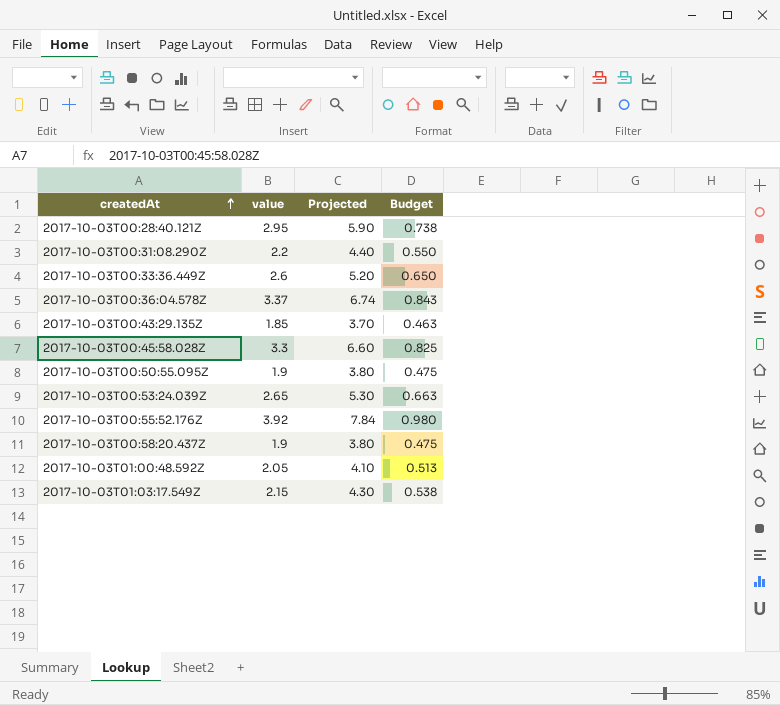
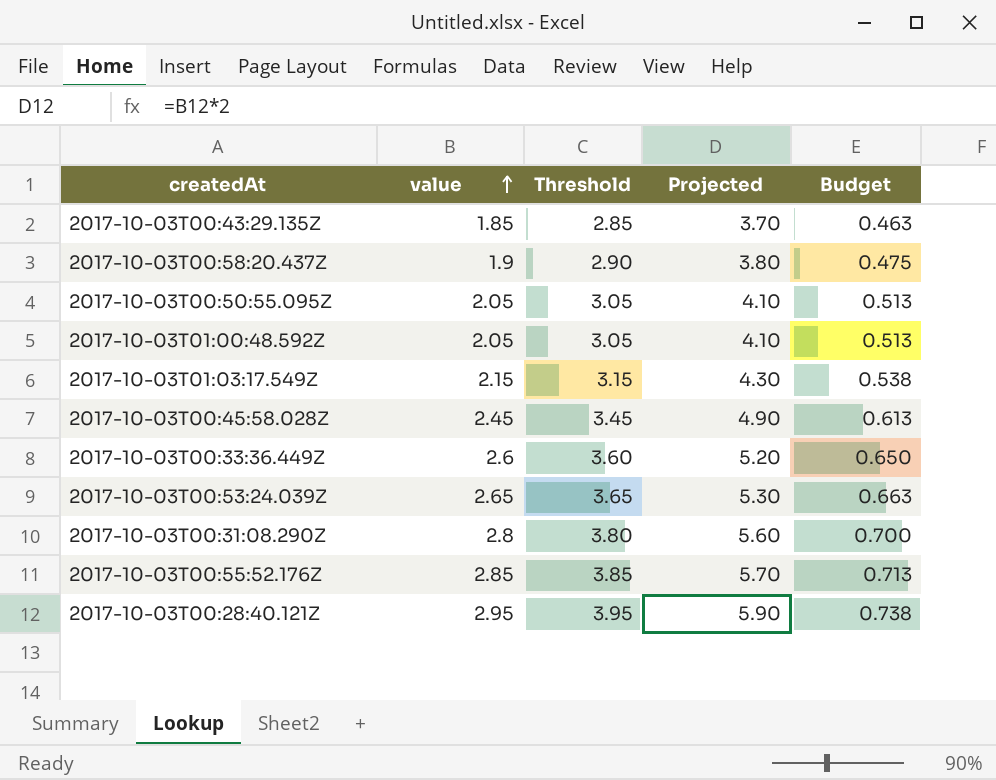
row order: createdAt ascending -> value ascending
column Threshold | formula: none -> [value] + 1
row 2017-10-03T00:36:04.578Z: 3.37 | 6.74 | 0.843 -> none
2017-10-03T00:50:55.095Z | value: 1.9 -> 2.05
2017-10-03T00:50:55.095Z | Projected: 3.80 -> 4.10
2017-10-03T00:50:55.095Z | Budget: 0.475 -> 0.513
2017-10-03T00:45:58.028Z | value: 3.3 -> 2.45
2017-10-03T00:45:58.028Z | Projected: 6.60 -> 4.90
2017-10-03T00:45:58.028Z | Budget: 0.825 -> 0.613
2017-10-03T00:31:08.290Z | value: 2.2 -> 2.8
2017-10-03T00:31:08.290Z | Projected: 4.40 -> 5.60
2017-10-03T00:31:08.290Z | Budget: 0.550 -> 0.700
2017-10-03T00:55:52.176Z | value: 3.92 -> 2.85
2017-10-03T00:55:52.176Z | Projected: 7.84 -> 5.70
2017-10-03T00:55:52.176Z | Budget: 0.980 -> 0.713

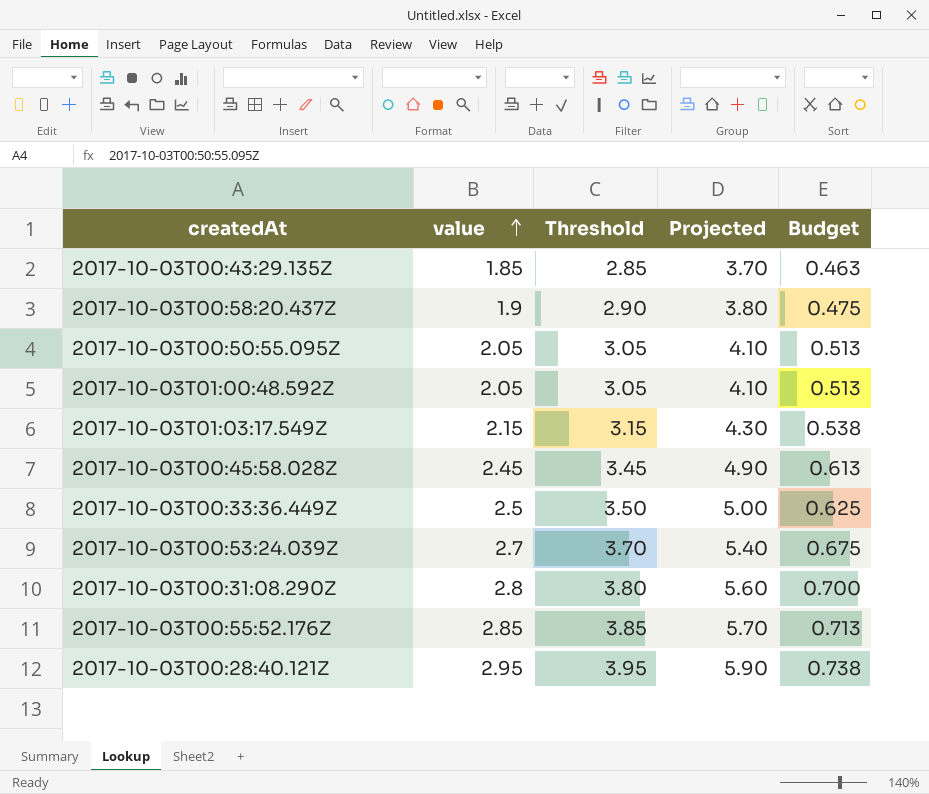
2017-10-03T00:33:36.449Z | value: 2.6 -> 2.5
2017-10-03T00:33:36.449Z | Threshold: 3.60 -> 3.50
2017-10-03T00:33:36.449Z | Projected: 5.20 -> 5.00
2017-10-03T00:33:36.449Z | Budget: 0.650 -> 0.625
2017-10-03T00:53:24.039Z | value: 2.65 -> 2.7
2017-10-03T00:53:24.039Z | Threshold: 3.65 -> 3.70
2017-10-03T00:53:24.039Z | Projected: 5.30 -> 5.40
2017-10-03T00:53:24.039Z | Budget: 0.663 -> 0.675

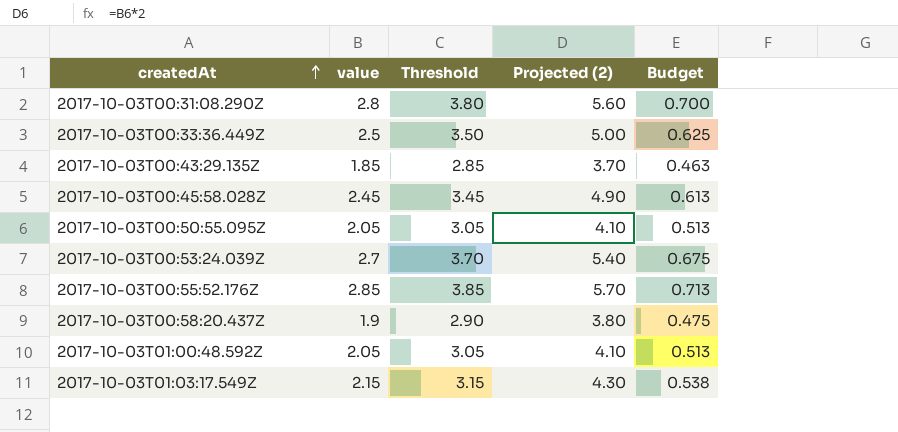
row order: value ascending -> createdAt ascending
column name: Projected -> Projected (2)
row 2017-10-03T00:28:40.121Z: 2.95 | 3.95 | 5.90 | 0.738 -> none

